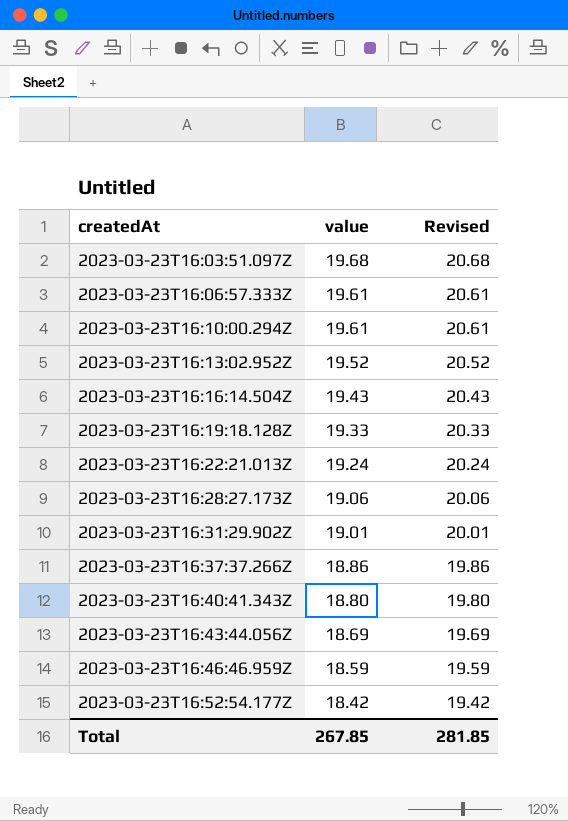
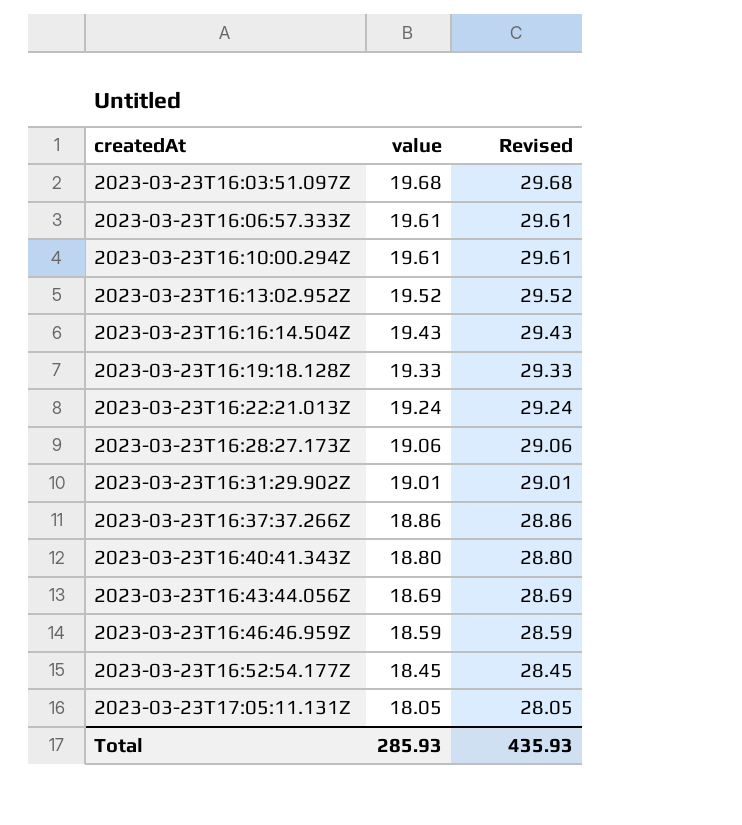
column Revised | formula: [value] + 1 -> [value] + 10
2023-03-23T16:52:54.177Z | value: 18.42 -> 18.45
row 2023-03-23T17:05:11.131Z: none -> 18.05 | 28.05
Total | value: 267.85 -> 285.93
Total | Revised: 281.85 -> 435.93

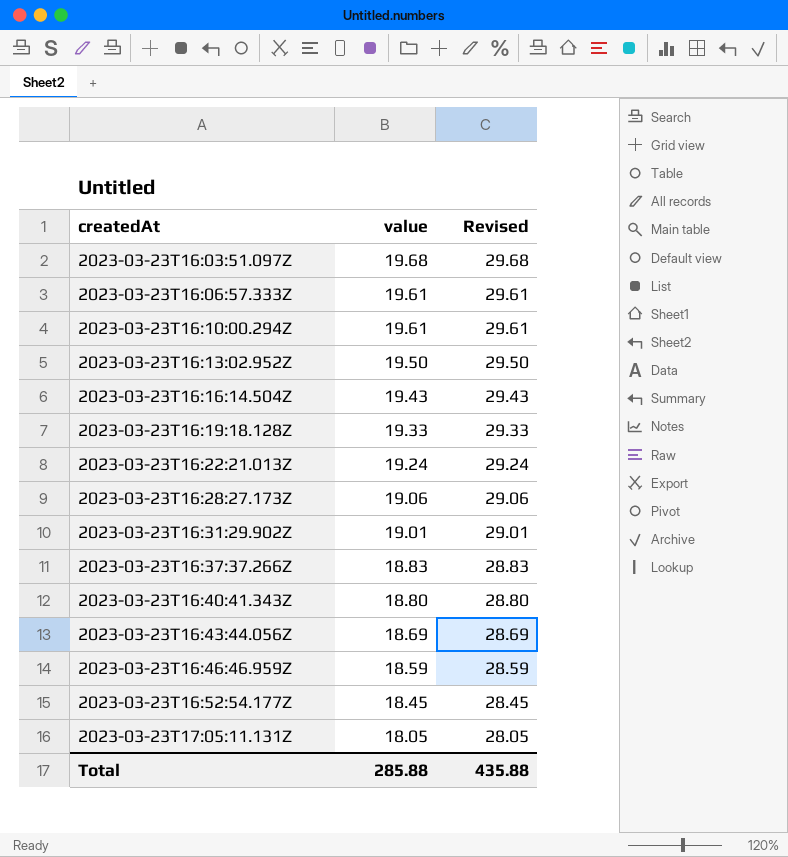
2023-03-23T16:13:02.952Z | value: 19.52 -> 19.50
2023-03-23T16:13:02.952Z | Revised: 29.52 -> 29.50
2023-03-23T16:37:37.266Z | value: 18.86 -> 18.83
2023-03-23T16:37:37.266Z | Revised: 28.86 -> 28.83
Total | value: 285.93 -> 285.88
Total | Revised: 435.93 -> 435.88

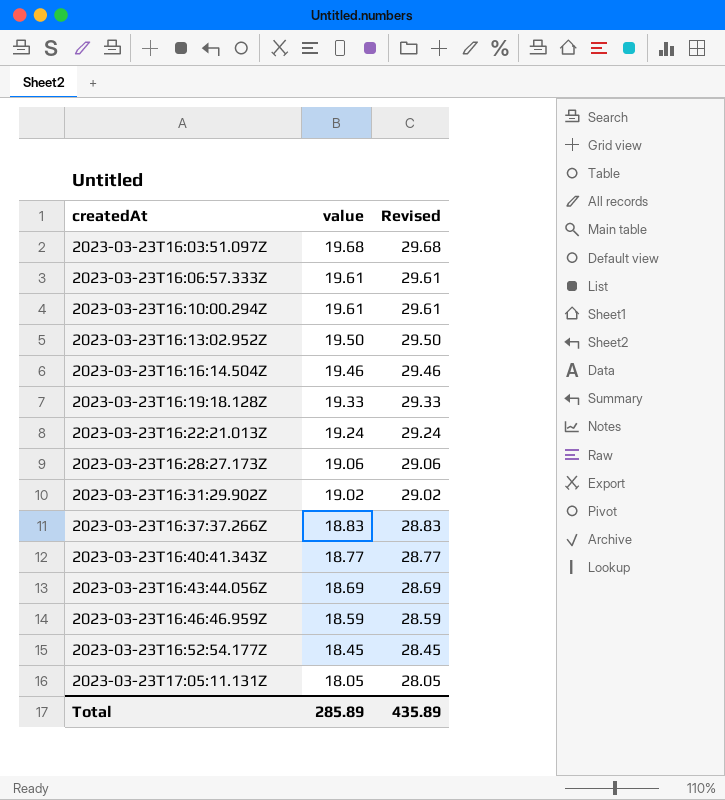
2023-03-23T16:16:14.504Z | value: 19.43 -> 19.46
2023-03-23T16:16:14.504Z | Revised: 29.43 -> 29.46
2023-03-23T16:31:29.902Z | value: 19.01 -> 19.02
2023-03-23T16:31:29.902Z | Revised: 29.01 -> 29.02
2023-03-23T16:40:41.343Z | value: 18.80 -> 18.77
2023-03-23T16:40:41.343Z | Revised: 28.80 -> 28.77
Total | value: 285.88 -> 285.89
Total | Revised: 435.88 -> 435.89

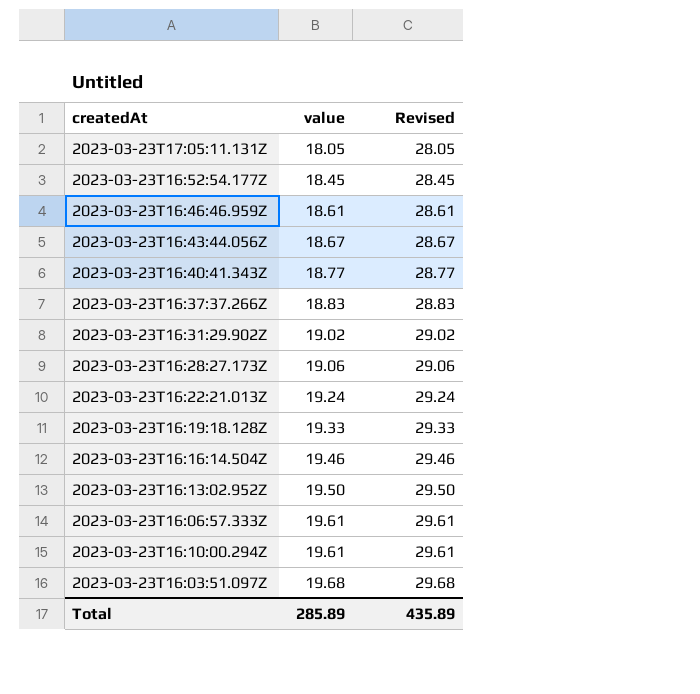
row order: createdAt ascending -> value ascending
2023-03-23T16:46:46.959Z | value: 18.59 -> 18.61
2023-03-23T16:46:46.959Z | Revised: 28.59 -> 28.61
2023-03-23T16:43:44.056Z | value: 18.69 -> 18.67
2023-03-23T16:43:44.056Z | Revised: 28.69 -> 28.67

